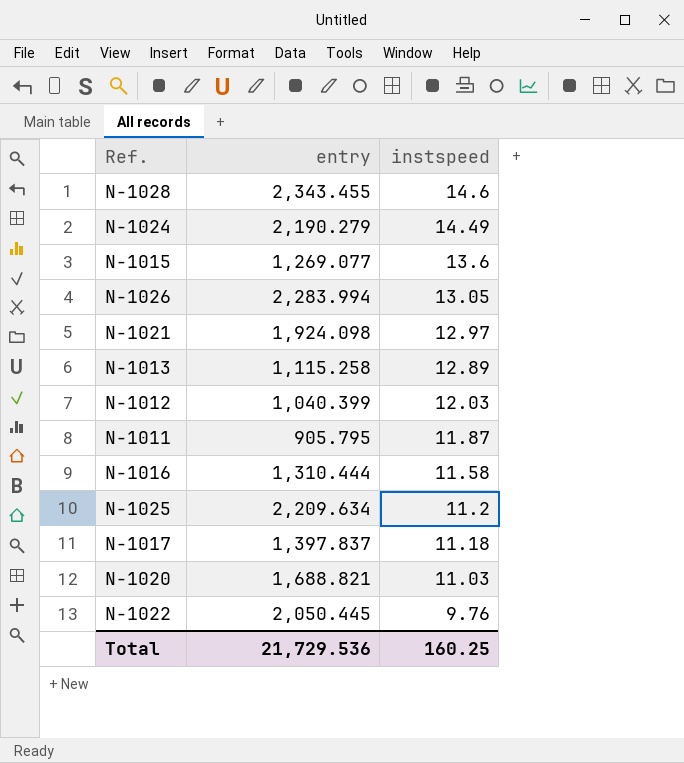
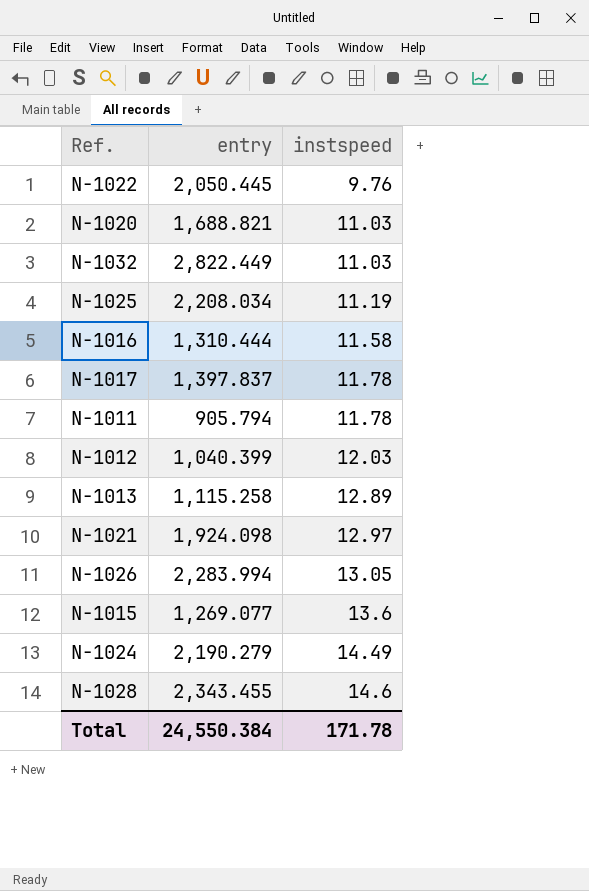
row order: instspeed descending -> instspeed ascending
row N-1032: none -> 2,822.449 | 11.03
N-1025 | entry: 2,209.634 -> 2,208.034
N-1025 | instspeed: 11.2 -> 11.19
N-1017 | instspeed: 11.18 -> 11.78
N-1011 | entry: 905.795 -> 905.794
N-1011 | instspeed: 11.87 -> 11.78
Total | entry: 21,729.536 -> 24,550.384
Total | instspeed: 160.25 -> 171.78

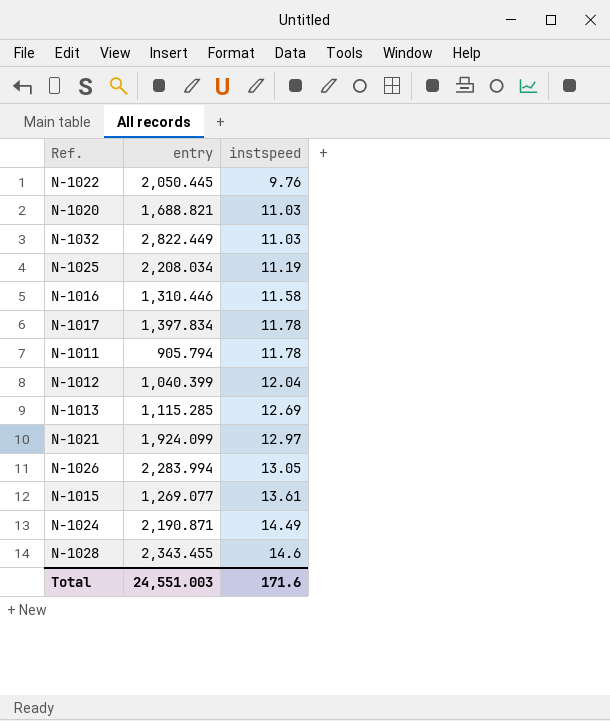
N-1016 | entry: 1,310.444 -> 1,310.446
N-1017 | entry: 1,397.837 -> 1,397.834
N-1012 | instspeed: 12.03 -> 12.04
N-1013 | entry: 1,115.258 -> 1,115.285
N-1013 | instspeed: 12.89 -> 12.69
N-1021 | entry: 1,924.098 -> 1,924.099
N-1015 | instspeed: 13.6 -> 13.61
N-1024 | entry: 2,190.279 -> 2,190.871
Total | entry: 24,550.384 -> 24,551.003
Total | instspeed: 171.78 -> 171.6

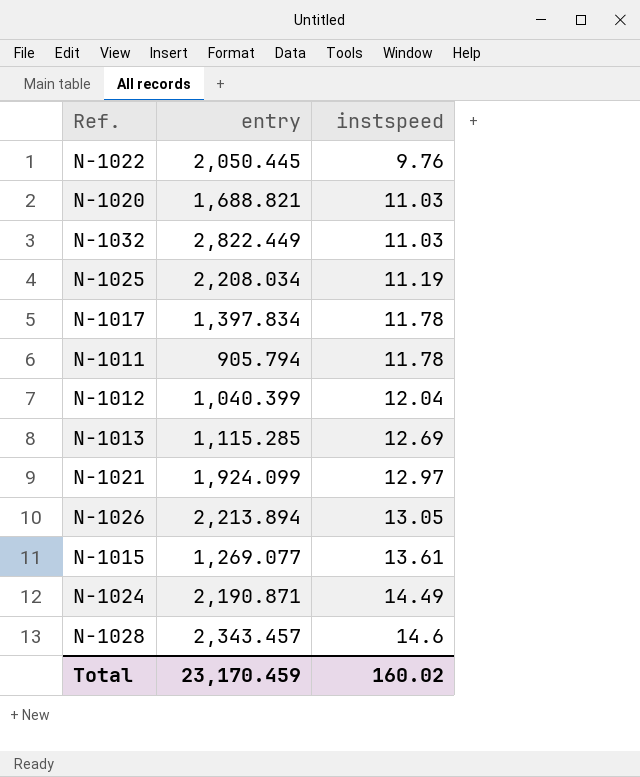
row N-1016: 1,310.446 | 11.58 -> none
N-1026 | entry: 2,283.994 -> 2,213.894
N-1028 | entry: 2,343.455 -> 2,343.457
Total | entry: 24,551.003 -> 23,170.459
Total | instspeed: 171.6 -> 160.02

